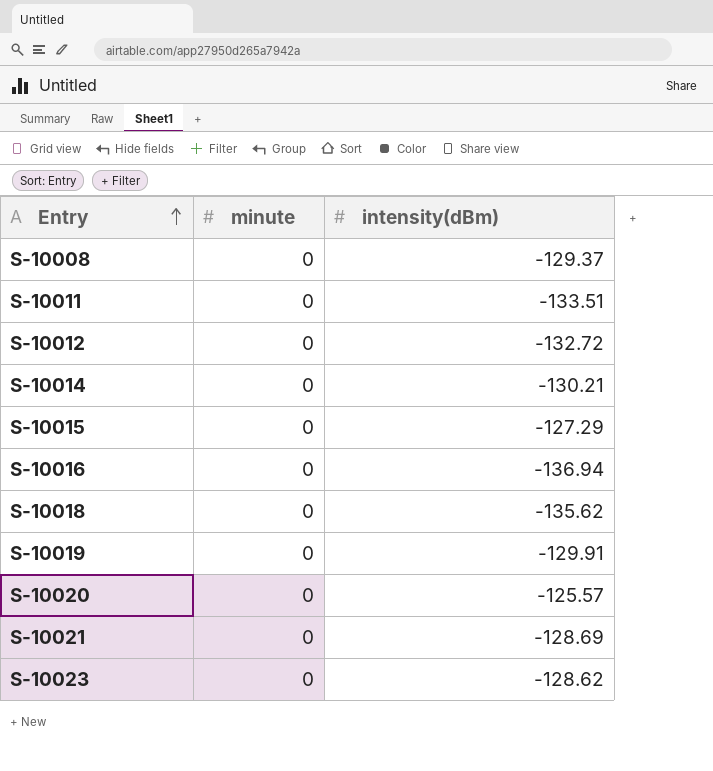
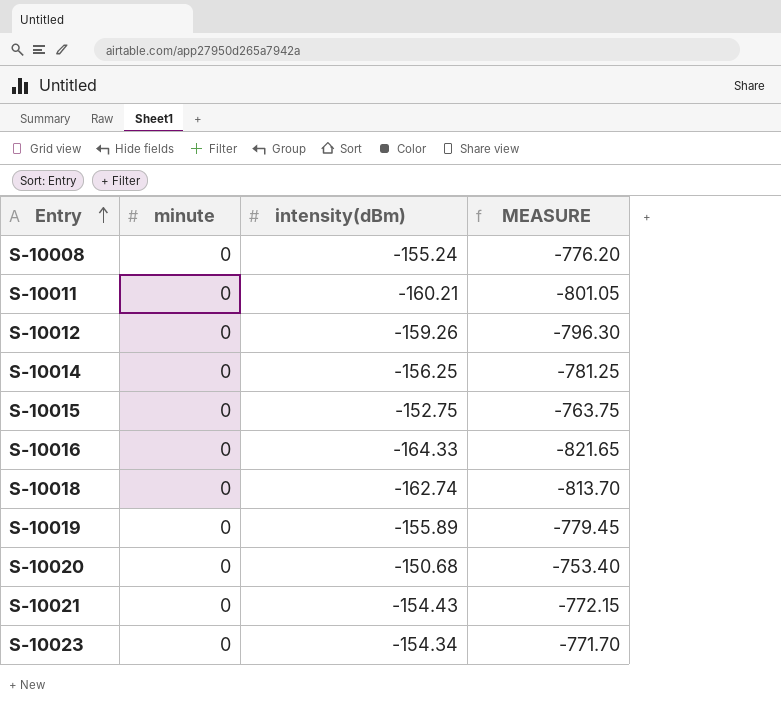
column MEASURE | formula: none -> [intensity(dBm)] * 5
S-10008 | intensity(dBm): -129.37 -> -155.24
S-10011 | intensity(dBm): -133.51 -> -160.21
S-10012 | intensity(dBm): -132.72 -> -159.26
S-10014 | intensity(dBm): -130.21 -> -156.25
S-10015 | intensity(dBm): -127.29 -> -152.75
S-10016 | intensity(dBm): -136.94 -> -164.33
S-10018 | intensity(dBm): -135.62 -> -162.74
S-10019 | intensity(dBm): -129.91 -> -155.89
S-10020 | intensity(dBm): -125.57 -> -150.68
S-10021 | intensity(dBm): -128.69 -> -154.43
S-10023 | intensity(dBm): -128.62 -> -154.34

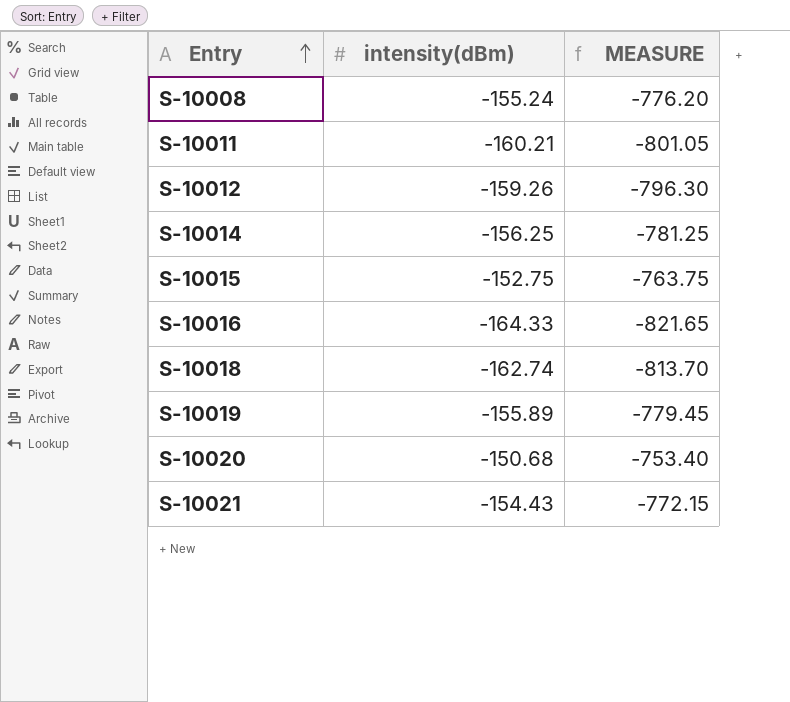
column minute | position: 2 -> none
row S-10023: 0 | -154.34 | -771.70 -> none

